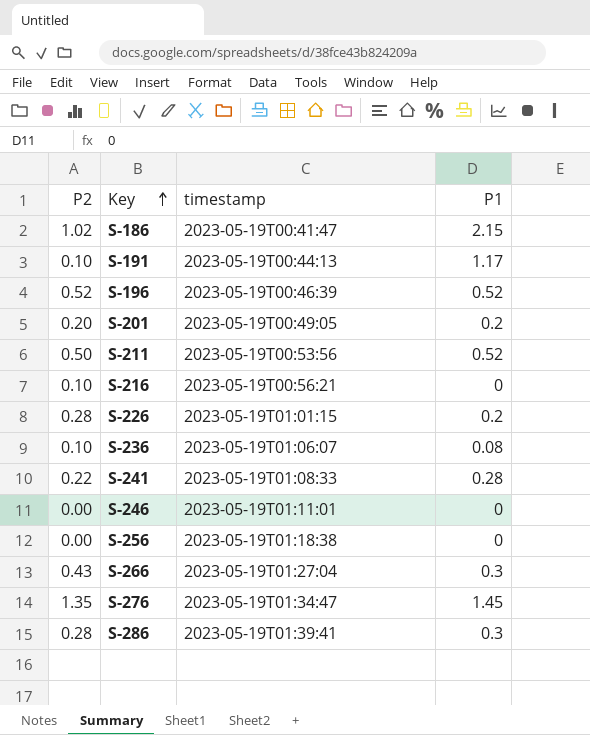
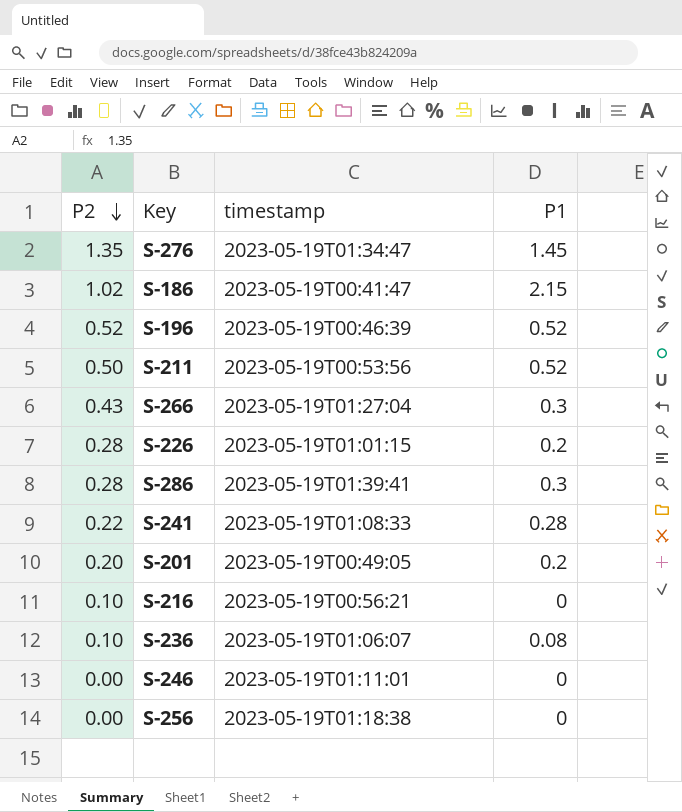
row order: Key ascending -> P2 descending
row S-191: 0.10 | 2023-05-19T00:44:13 | 1.17 -> none

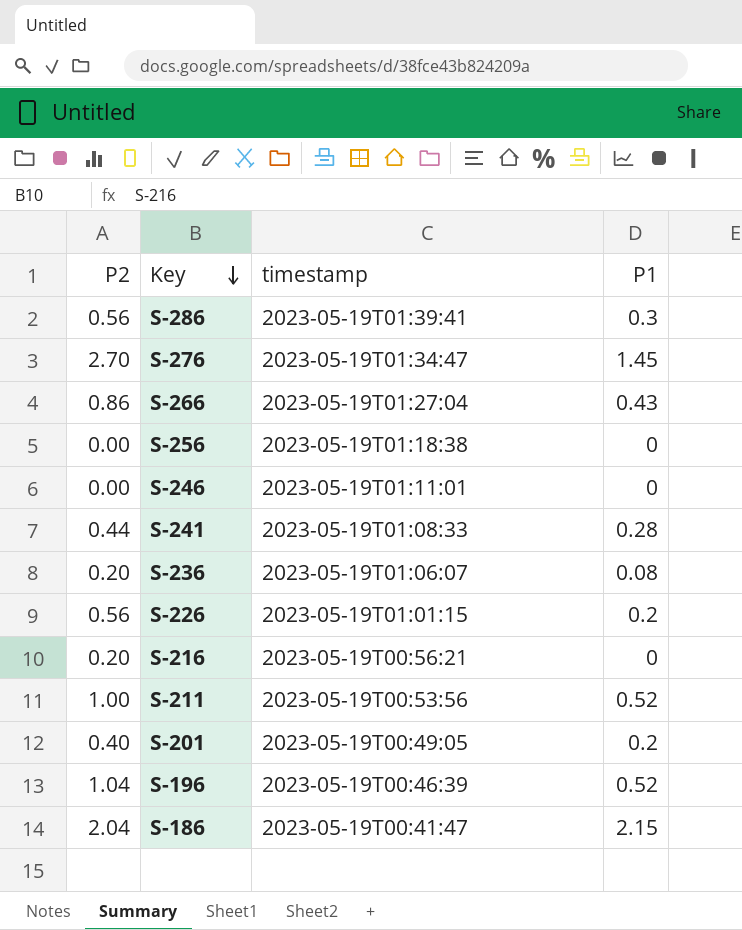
row order: P2 descending -> Key descending
S-286 | P2: 0.28 -> 0.56
S-276 | P2: 1.35 -> 2.70
S-266 | P2: 0.43 -> 0.86
S-266 | P1: 0.3 -> 0.43
S-241 | P2: 0.22 -> 0.44
S-236 | P2: 0.10 -> 0.20
S-226 | P2: 0.28 -> 0.56
S-216 | P2: 0.10 -> 0.20
S-211 | P2: 0.50 -> 1.00
S-201 | P2: 0.20 -> 0.40
S-196 | P2: 0.52 -> 1.04
S-186 | P2: 1.02 -> 2.04

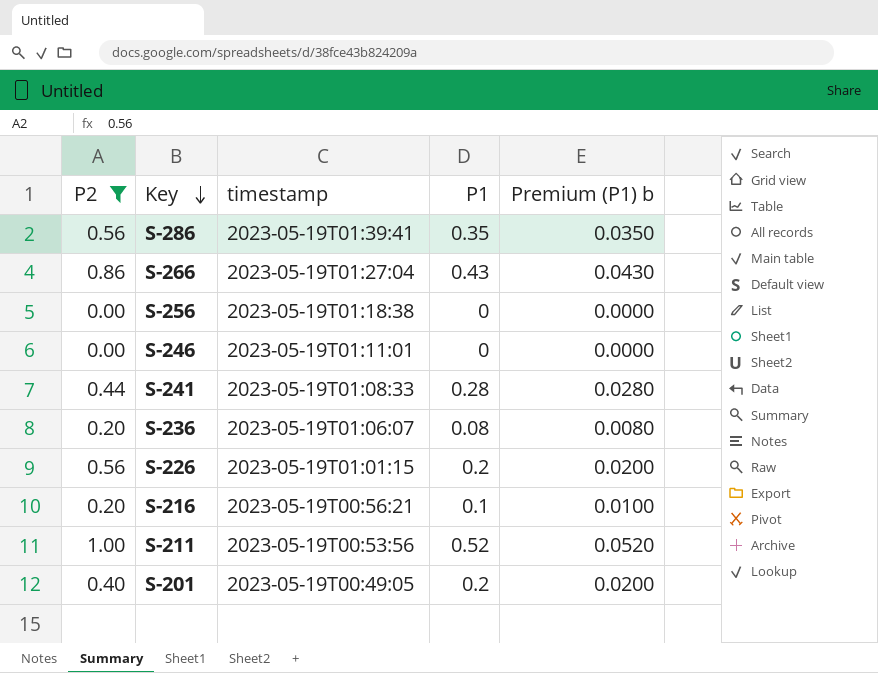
filter: none -> P2 <= 1.00
column Premium (P1) b | formula: none -> [P1] * 0.1
S-286 | P1: 0.3 -> 0.35
S-216 | P1: 0 -> 0.1

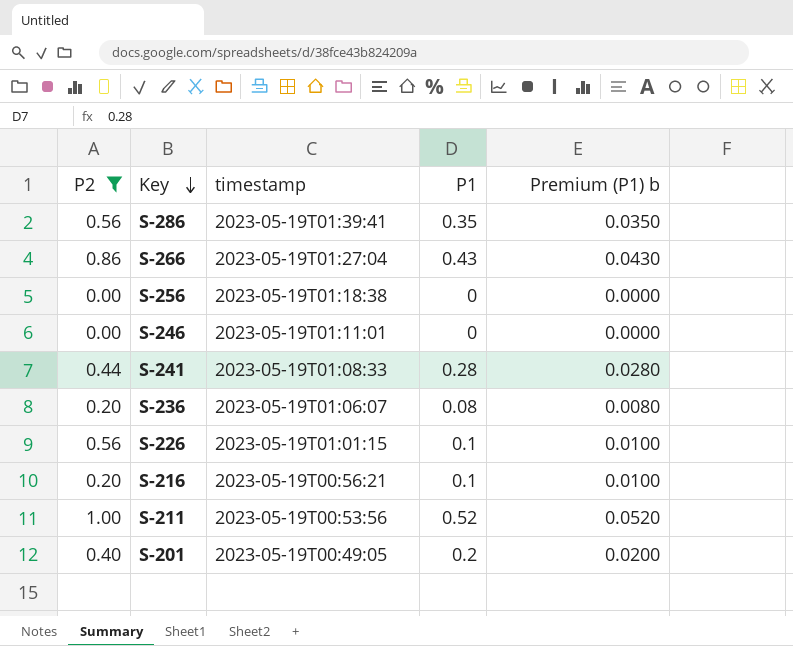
S-226 | P1: 0.2 -> 0.1
S-226 | Premium (P1) b: 0.0200 -> 0.0100

